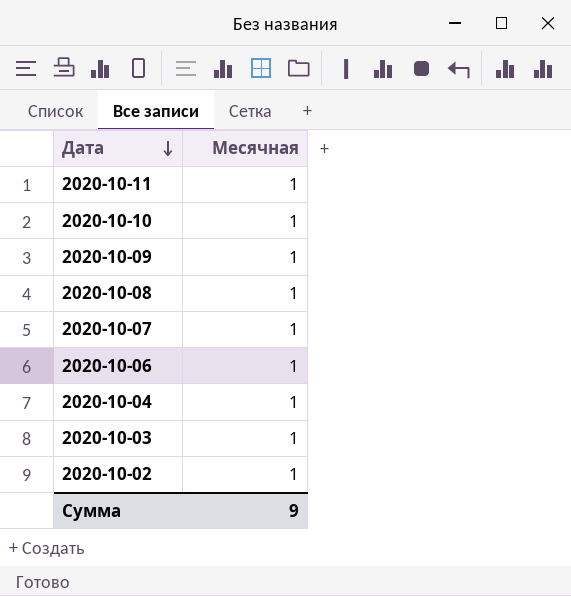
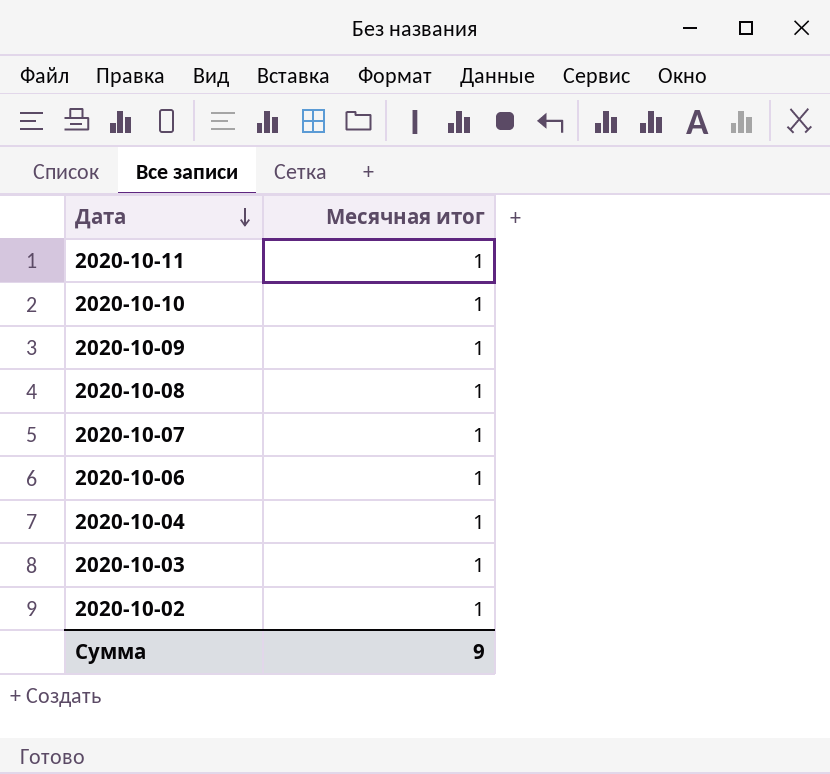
column name: Месячная -> Месячная итог

